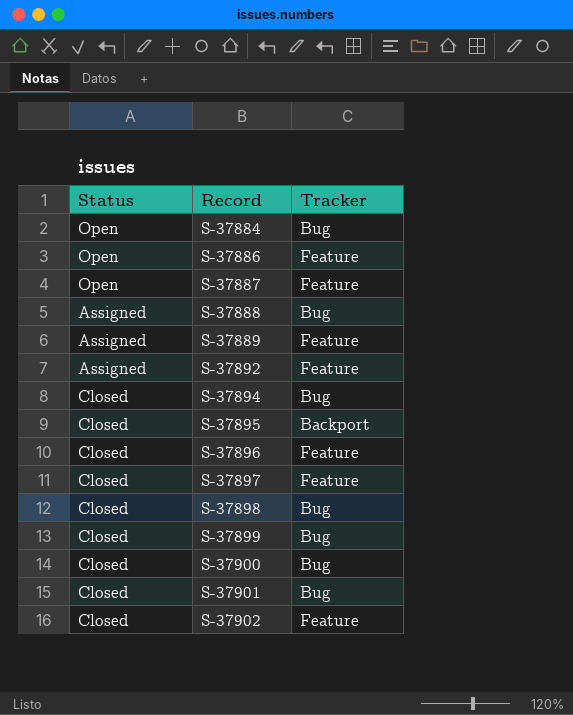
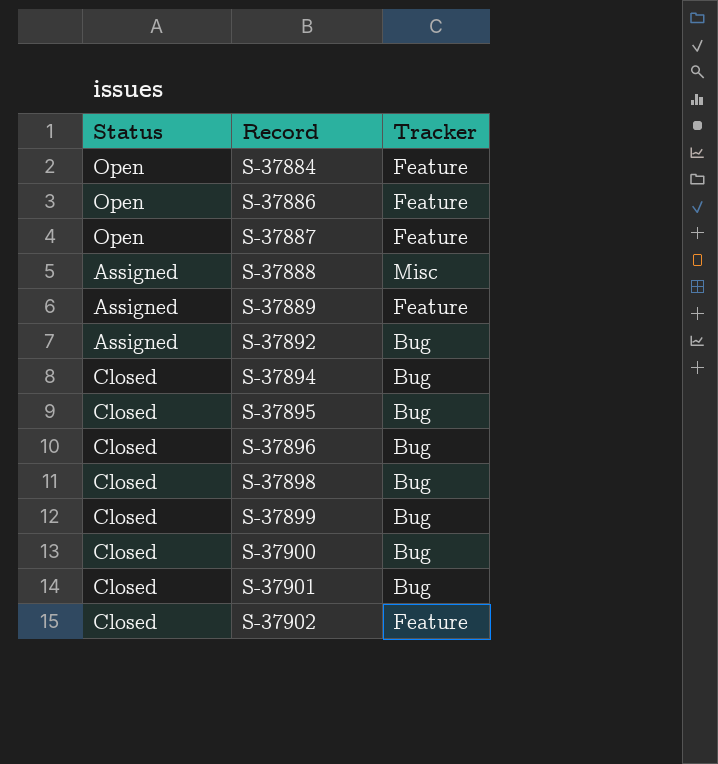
row S-37897: Closed | Feature -> none
S-37884 | Tracker: Bug -> Feature
S-37888 | Tracker: Bug -> Misc
S-37892 | Tracker: Feature -> Bug
S-37895 | Tracker: Backport -> Bug
S-37896 | Tracker: Feature -> Bug

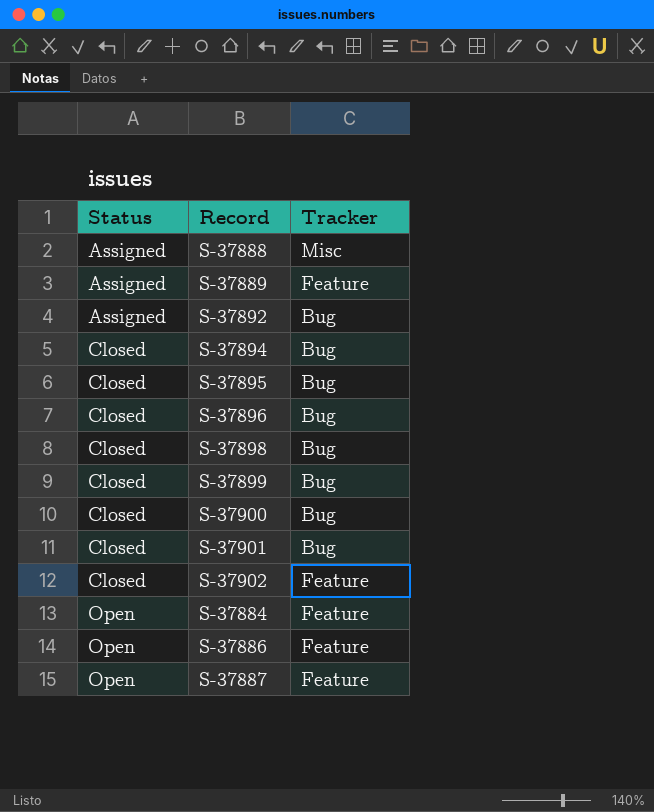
row order: Record ascending -> Status ascending

